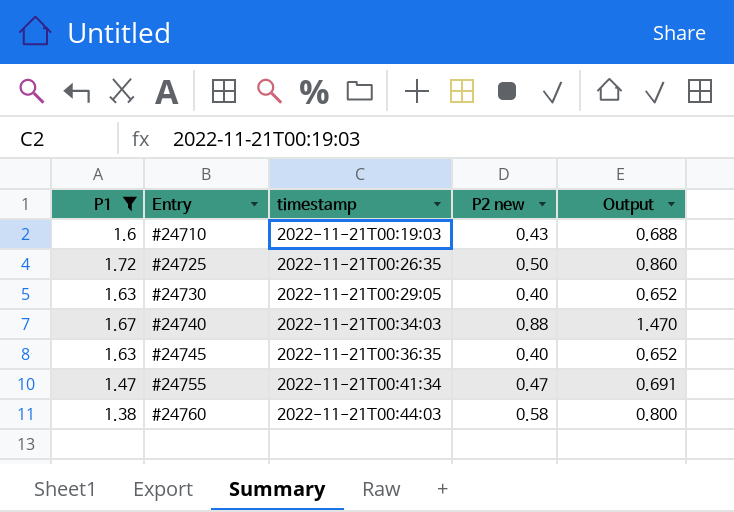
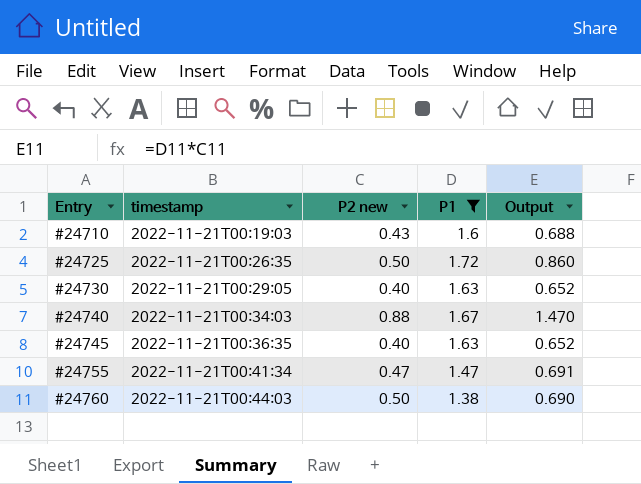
column P1 | position: 1 -> 4
#24760 | P2 new: 0.58 -> 0.50
#24760 | Output: 0.800 -> 0.690

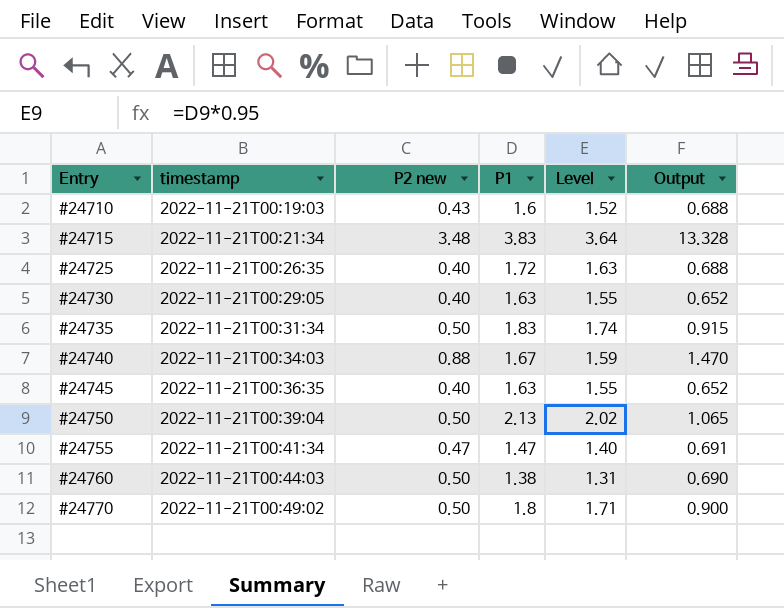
filter: P1 <= 1.72 -> none
column Level | formula: none -> [P1] * 0.95
#24725 | P2 new: 0.50 -> 0.40
#24725 | Output: 0.860 -> 0.688

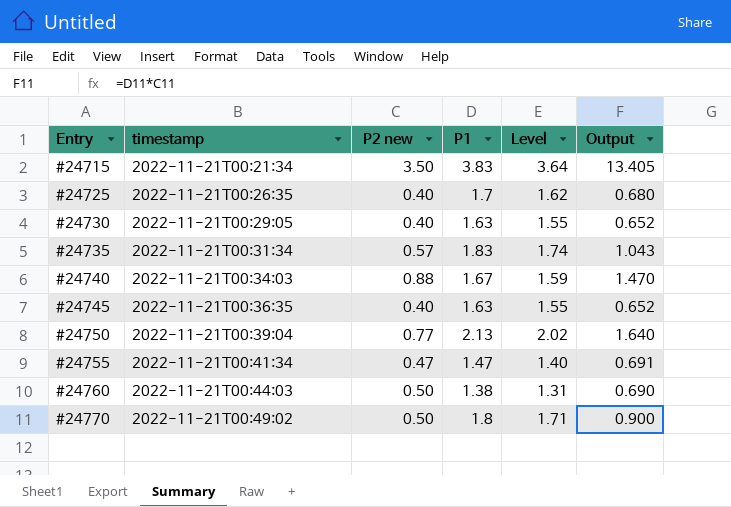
row #24710: 2022-11-21T00:19:03 | 0.43 | 1.6 | 1.52 | 0.688 -> none
#24715 | P2 new: 3.48 -> 3.50
#24715 | Output: 13.328 -> 13.405
#24725 | P1: 1.72 -> 1.7
#24725 | Level: 1.63 -> 1.62
#24725 | Output: 0.688 -> 0.680
#24735 | P2 new: 0.50 -> 0.57
#24735 | Output: 0.915 -> 1.043
#24750 | P2 new: 0.50 -> 0.77
#24750 | Output: 1.065 -> 1.640

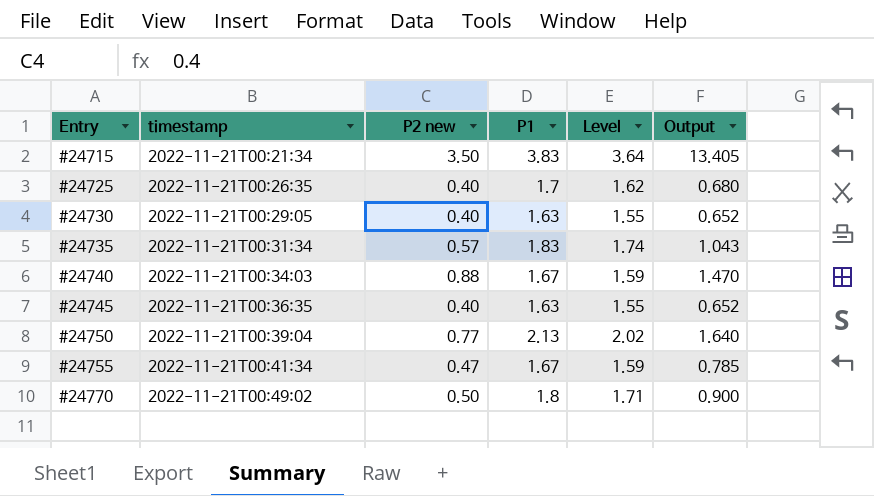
row #24760: 2022-11-21T00:44:03 | 0.50 | 1.38 | 1.31 | 0.690 -> none
#24755 | P1: 1.47 -> 1.67
#24755 | Level: 1.40 -> 1.59
#24755 | Output: 0.691 -> 0.785

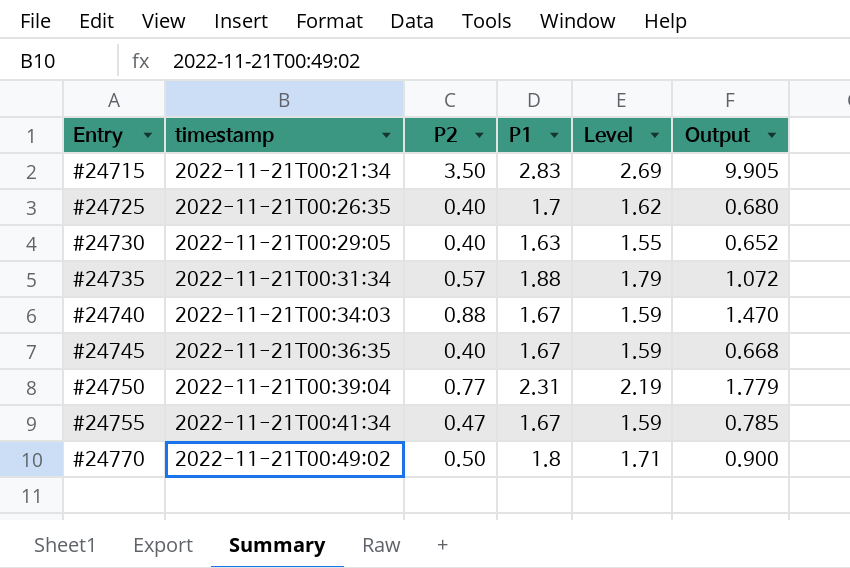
column name: P2 new -> P2
#24715 | P1: 3.83 -> 2.83
#24715 | Level: 3.64 -> 2.69
#24715 | Output: 13.405 -> 9.905
#24735 | P1: 1.83 -> 1.88
#24735 | Level: 1.74 -> 1.79
#24735 | Output: 1.043 -> 1.072
#24745 | P1: 1.63 -> 1.67
#24745 | Level: 1.55 -> 1.59
#24745 | Output: 0.652 -> 0.668
#24750 | P1: 2.13 -> 2.31
#24750 | Level: 2.02 -> 2.19
#24750 | Output: 1.640 -> 1.779

